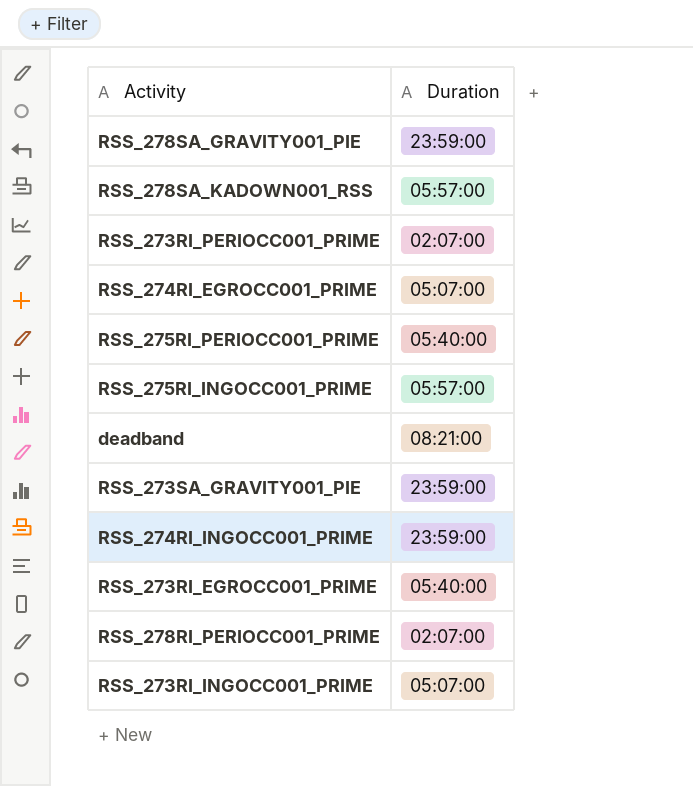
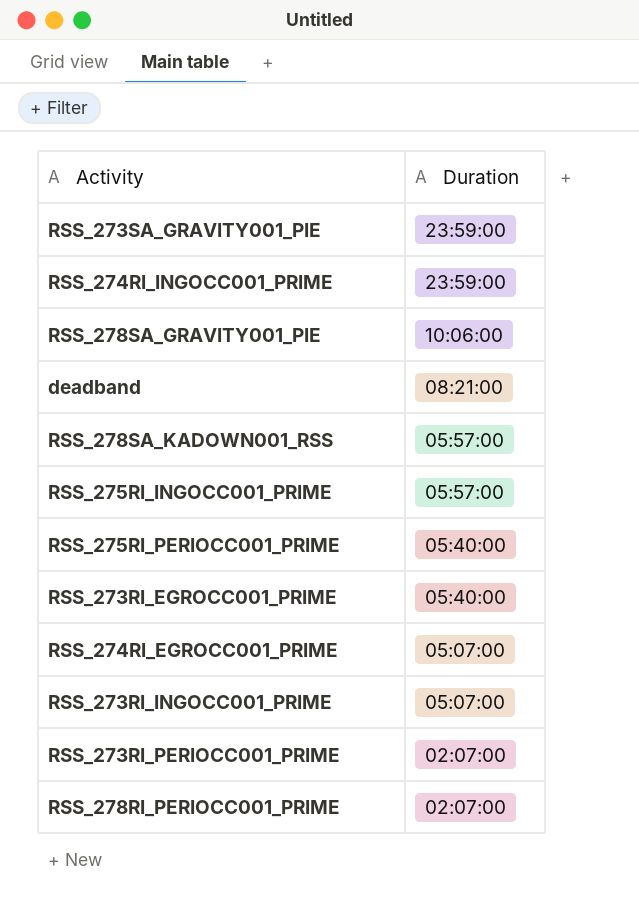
row order: none -> Duration descending
RSS_278SA_GRAVITY001_PIE | Duration: 23:59:00 -> 10:06:00

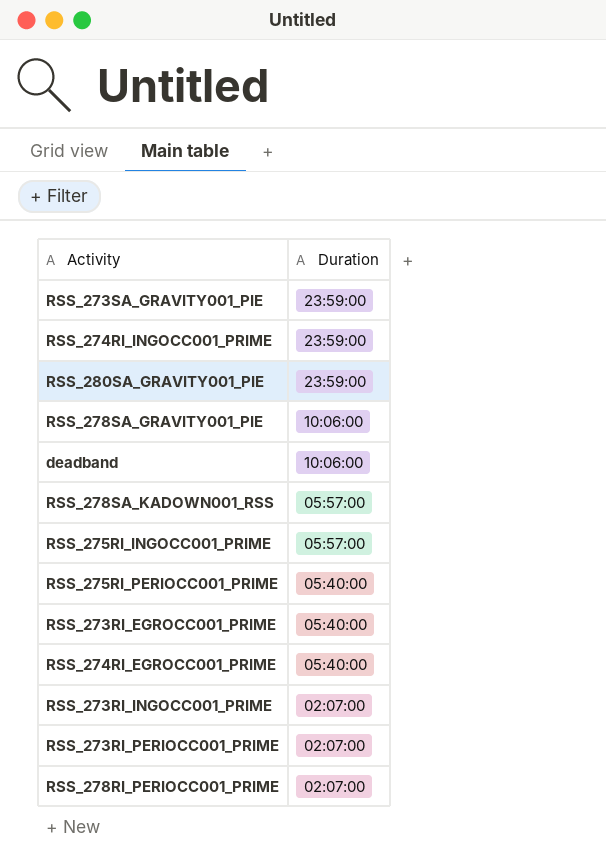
row RSS_280SA_GRAVITY001_PIE: none -> 23:59:00
deadband | Duration: 08:21:00 -> 10:06:00
RSS_274RI_EGROCC001_PRIME | Duration: 05:07:00 -> 05:40:00
RSS_273RI_INGOCC001_PRIME | Duration: 05:07:00 -> 02:07:00

